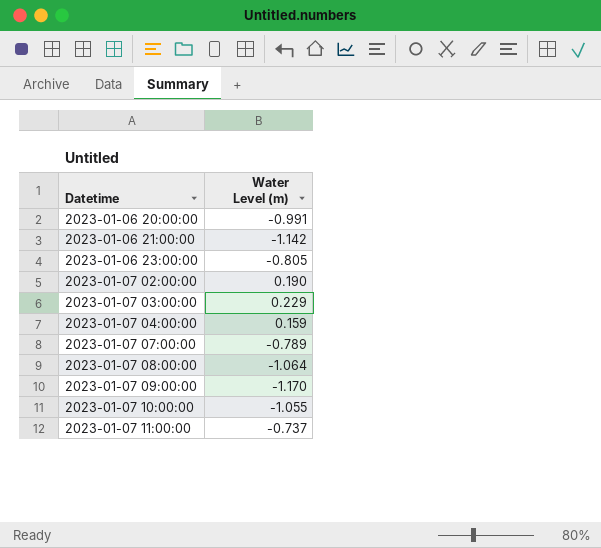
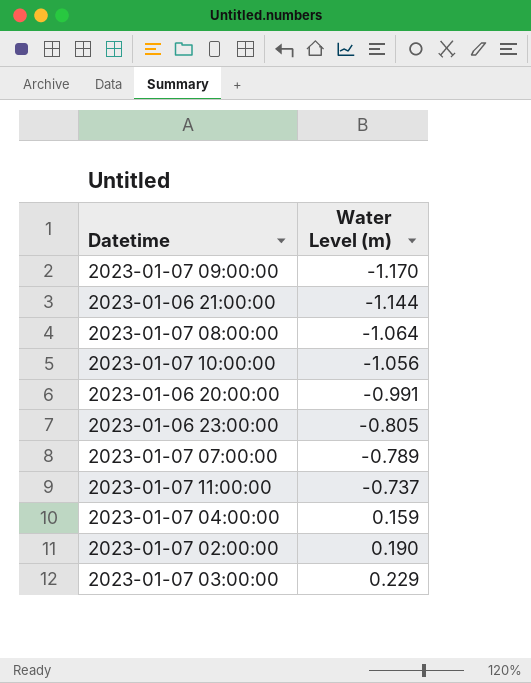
row order: Datetime ascending -> Water Level (m) ascending
2023-01-06 21:00:00 | Water Level (m): -1.142 -> -1.144
2023-01-07 10:00:00 | Water Level (m): -1.055 -> -1.056

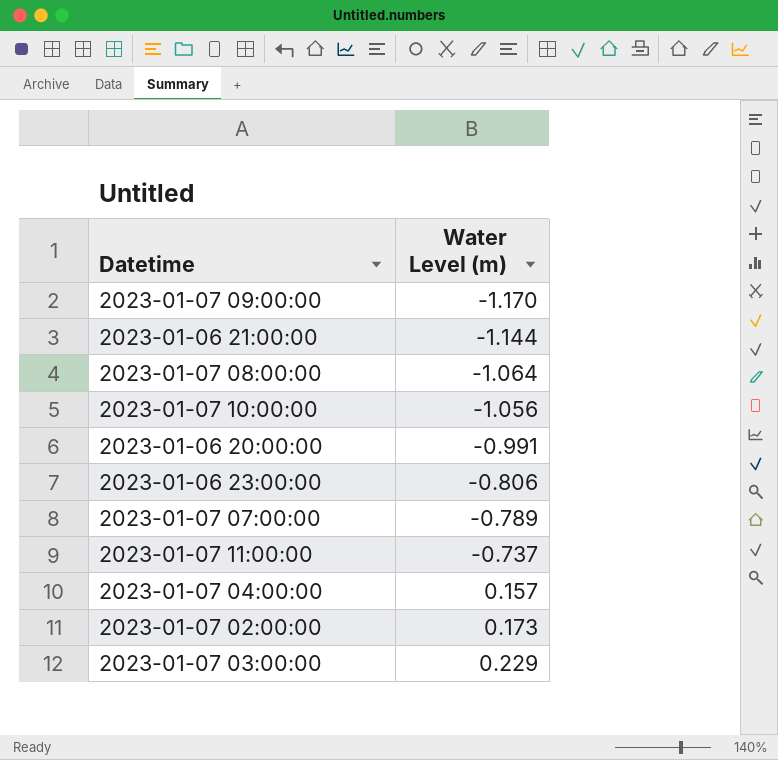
2023-01-06 23:00:00 | Water Level (m): -0.805 -> -0.806
2023-01-07 04:00:00 | Water Level (m): 0.159 -> 0.157
2023-01-07 02:00:00 | Water Level (m): 0.190 -> 0.173

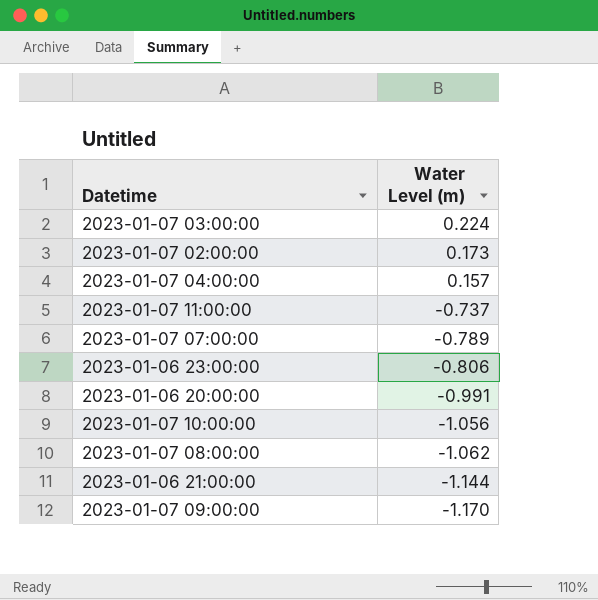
row order: Water Level (m) ascending -> Water Level (m) descending
2023-01-07 03:00:00 | Water Level (m): 0.229 -> 0.224
2023-01-07 08:00:00 | Water Level (m): -1.064 -> -1.062

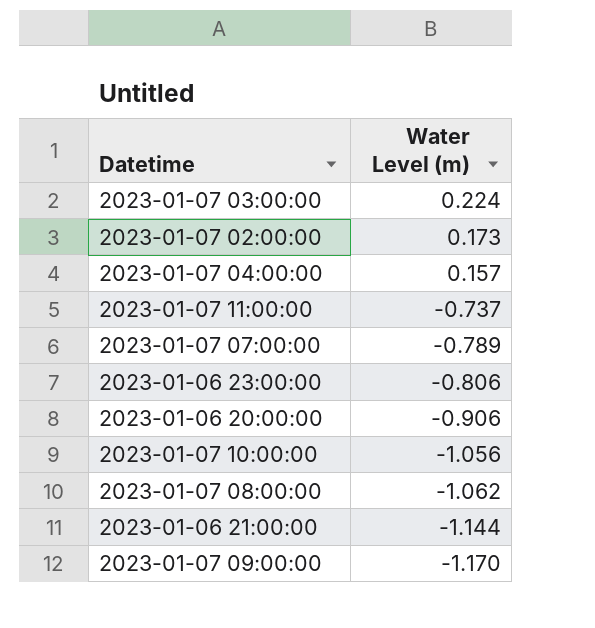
2023-01-06 20:00:00 | Water Level (m): -0.991 -> -0.906

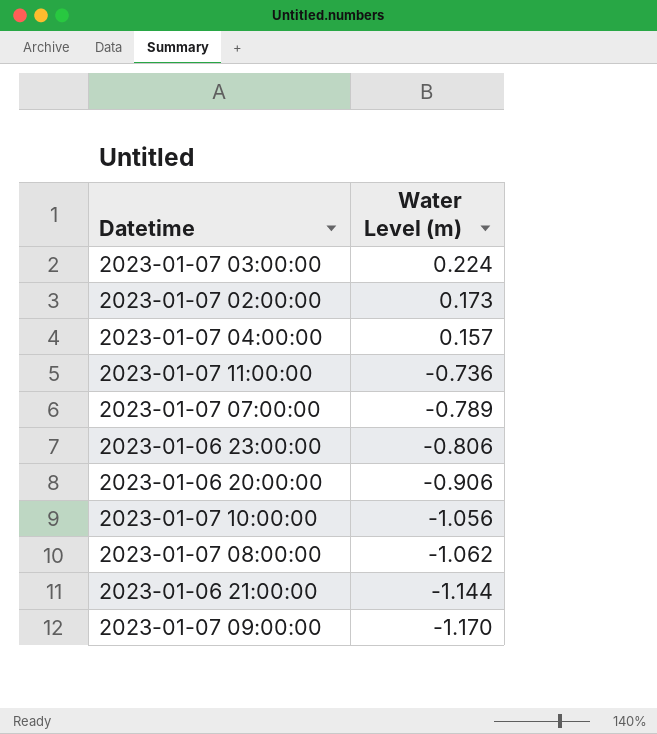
2023-01-07 11:00:00 | Water Level (m): -0.737 -> -0.736

